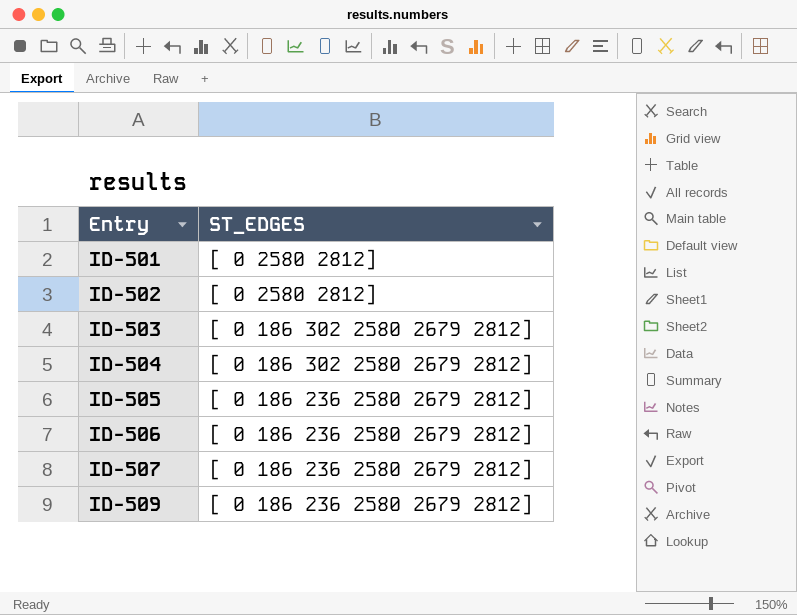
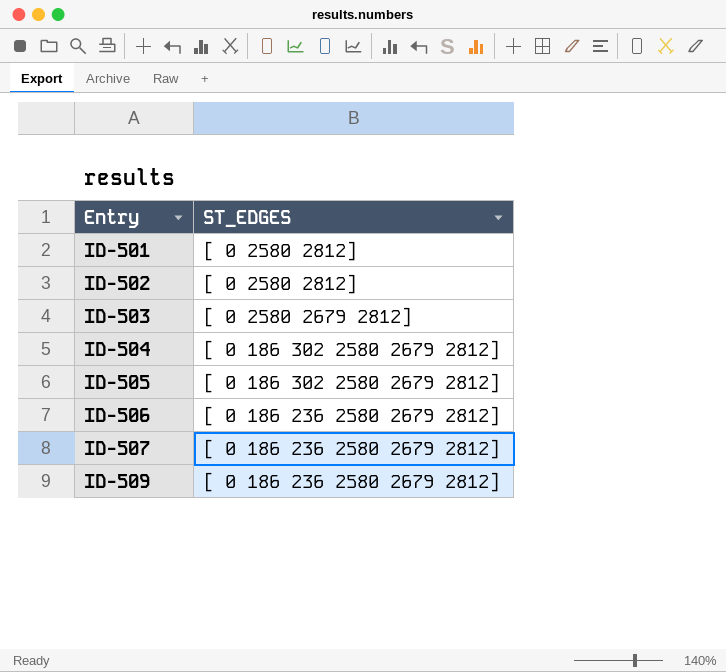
ID-503 | ST_EDGES: [ 0 186 302 2580 2679 2812] -> [ 0 2580 2679 2812]
ID-505 | ST_EDGES: [ 0 186 236 2580 2679 2812] -> [ 0 186 302 2580 2679 2812]

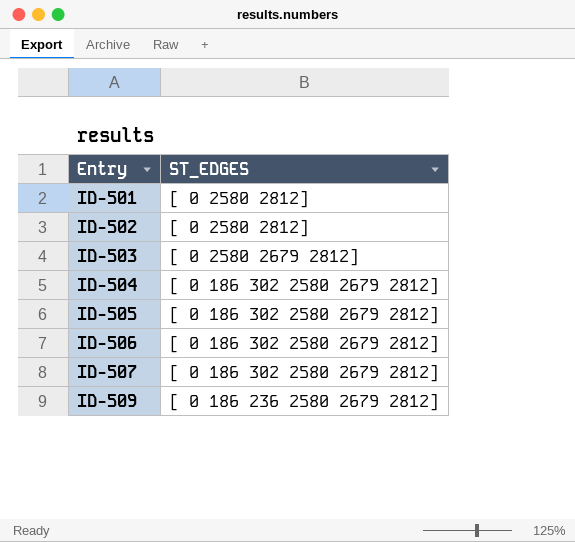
ID-506 | ST_EDGES: [ 0 186 236 2580 2679 2812] -> [ 0 186 302 2580 2679 2812]
ID-507 | ST_EDGES: [ 0 186 236 2580 2679 2812] -> [ 0 186 302 2580 2679 2812]

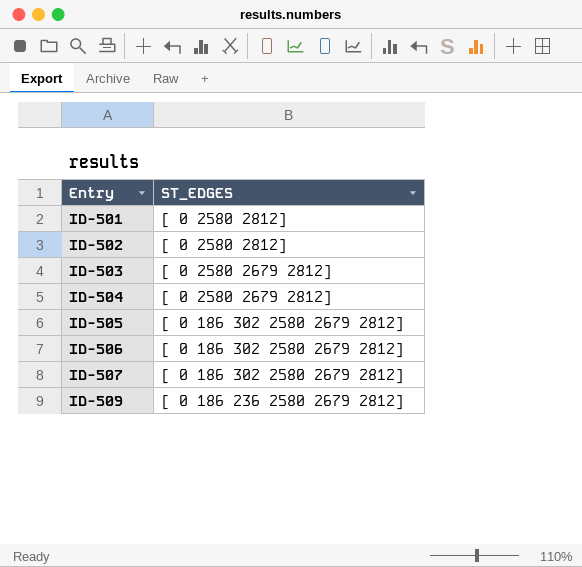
ID-504 | ST_EDGES: [ 0 186 302 2580 2679 2812] -> [ 0 2580 2679 2812]

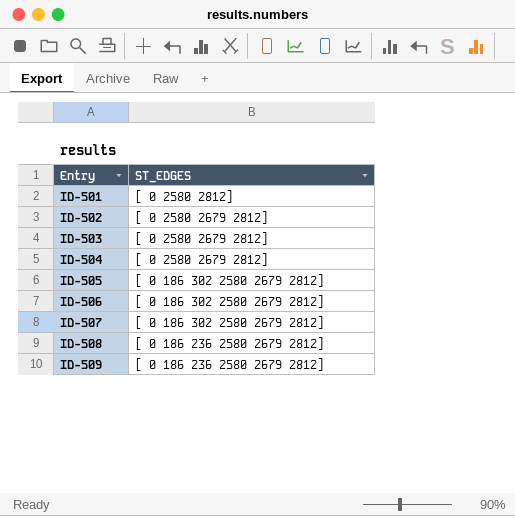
ID-502 | ST_EDGES: [ 0 2580 2812] -> [ 0 2580 2679 2812]
row ID-508: none -> [ 0 186 236 2580 2679 2812]

